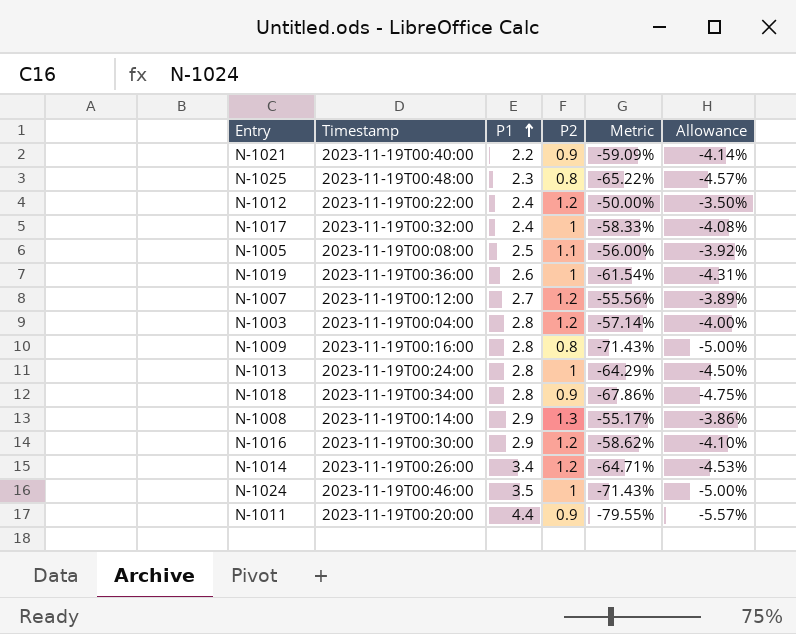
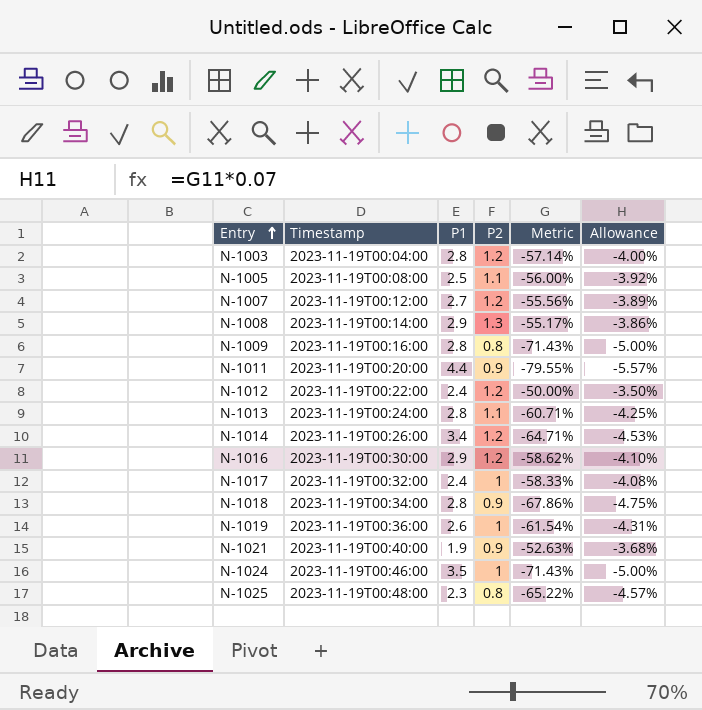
row order: P1 ascending -> Entry ascending
N-1013 | P2: 1 -> 1.1
N-1013 | Metric: -64.29% -> -60.71%
N-1013 | Allowance: -4.50% -> -4.25%
N-1021 | P1: 2.2 -> 1.9
N-1021 | Metric: -59.09% -> -52.63%
N-1021 | Allowance: -4.14% -> -3.68%

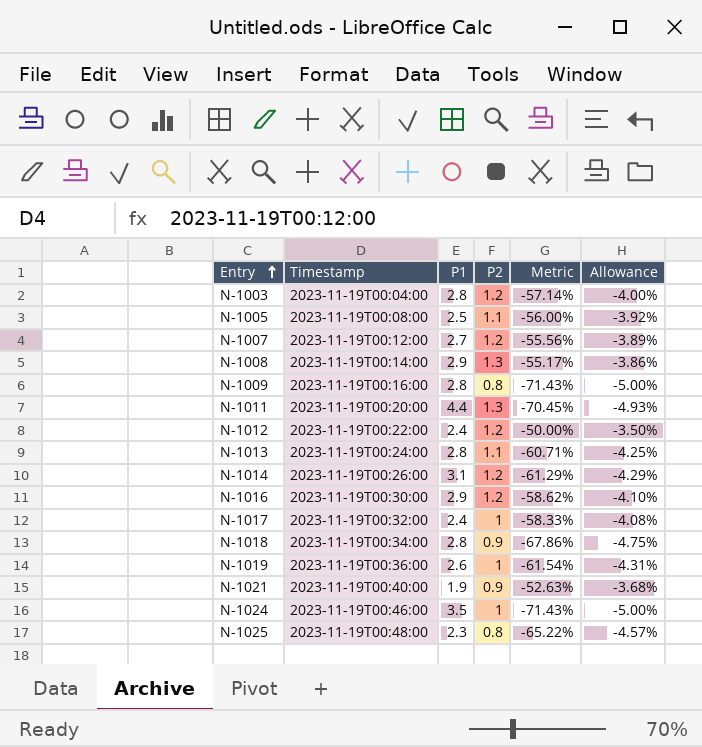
N-1011 | P2: 0.9 -> 1.3
N-1011 | Metric: -79.55% -> -70.45%
N-1011 | Allowance: -5.57% -> -4.93%
N-1014 | P1: 3.4 -> 3.1
N-1014 | Metric: -64.71% -> -61.29%
N-1014 | Allowance: -4.53% -> -4.29%

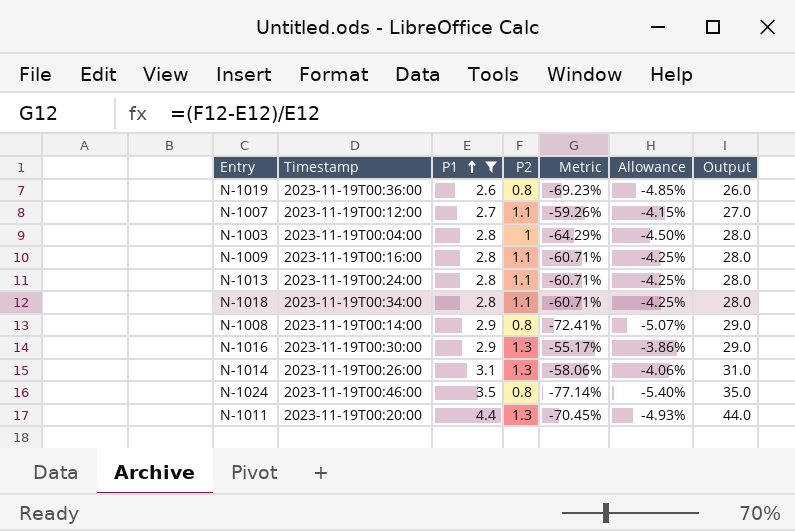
filter: none -> P1 >= 2.6
row order: Entry ascending -> P1 ascending
column Output | formula: none -> [P1] * 10
N-1019 | P2: 1 -> 0.8
N-1019 | Metric: -61.54% -> -69.23%
N-1019 | Allowance: -4.31% -> -4.85%
N-1007 | P2: 1.2 -> 1.1
N-1007 | Metric: -55.56% -> -59.26%
N-1007 | Allowance: -3.89% -> -4.15%
N-1003 | P2: 1.2 -> 1
N-1003 | Metric: -57.14% -> -64.29%
N-1003 | Allowance: -4.00% -> -4.50%
N-1009 | P2: 0.8 -> 1.1
N-1009 | Metric: -71.43% -> -60.71%
N-1009 | Allowance: -5.00% -> -4.25%
N-1018 | P2: 0.9 -> 1.1
N-1018 | Metric: -67.86% -> -60.71%
N-1018 | Allowance: -4.75% -> -4.25%
N-1008 | P2: 1.3 -> 0.8
N-1008 | Metric: -55.17% -> -72.41%
N-1008 | Allowance: -3.86% -> -5.07%
N-1016 | P2: 1.2 -> 1.3
N-1016 | Metric: -58.62% -> -55.17%
N-1016 | Allowance: -4.10% -> -3.86%
N-1014 | P2: 1.2 -> 1.3
N-1014 | Metric: -61.29% -> -58.06%
N-1014 | Allowance: -4.29% -> -4.06%
N-1024 | P2: 1 -> 0.8
N-1024 | Metric: -71.43% -> -77.14%
N-1024 | Allowance: -5.00% -> -5.40%

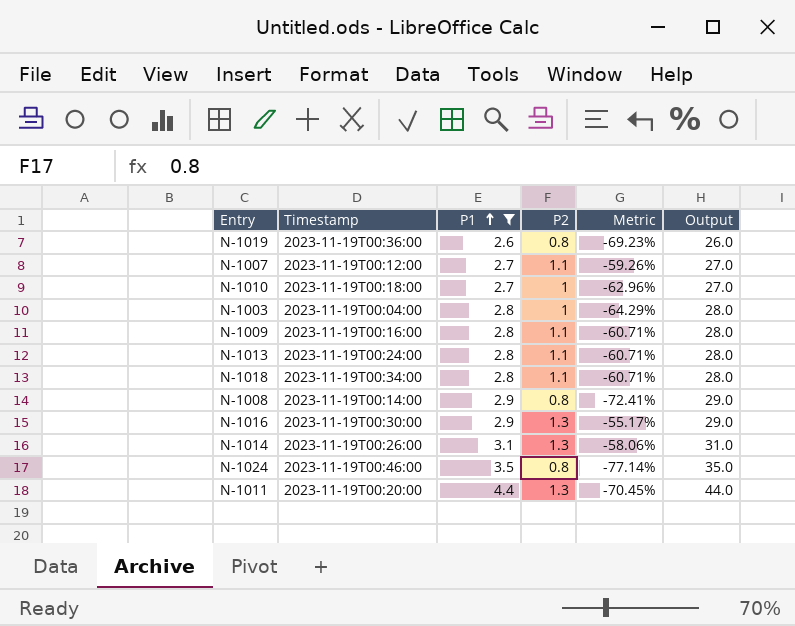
column Allowance | formula: [Metric] * 0.07 -> none
row N-1010: none -> 2023-11-19T00:18:00 | 2.7 | 1 | -62.96% | 27.0

